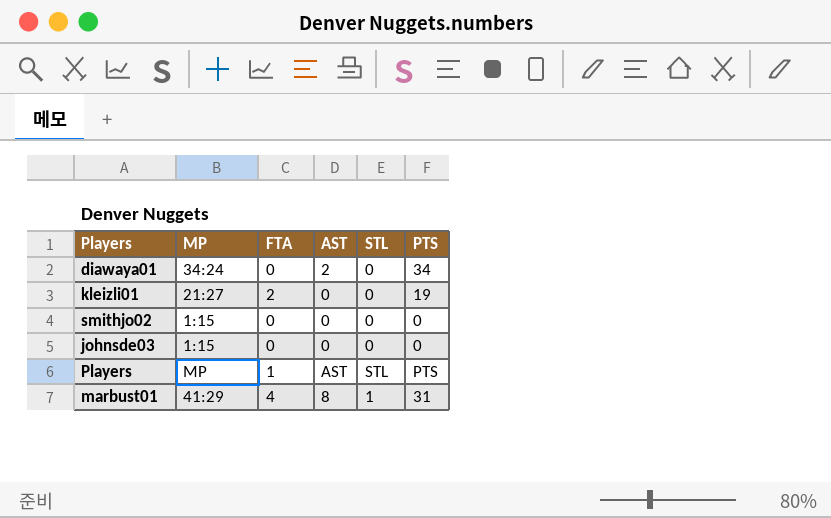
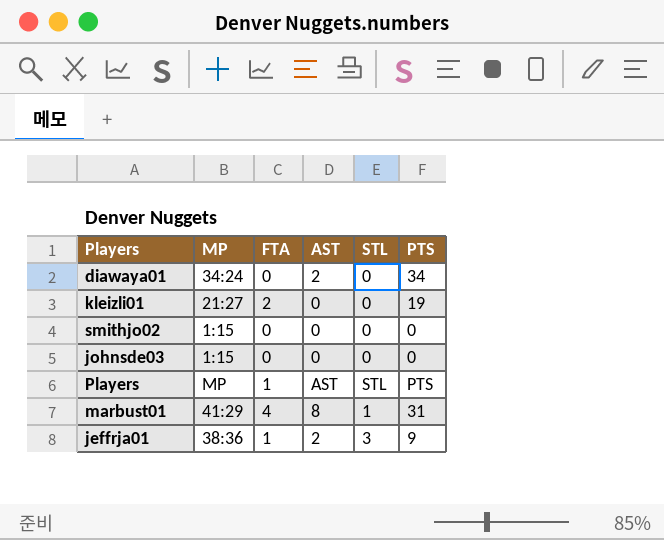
row jeffrja01: none -> 38:36 | 1 | 2 | 3 | 9

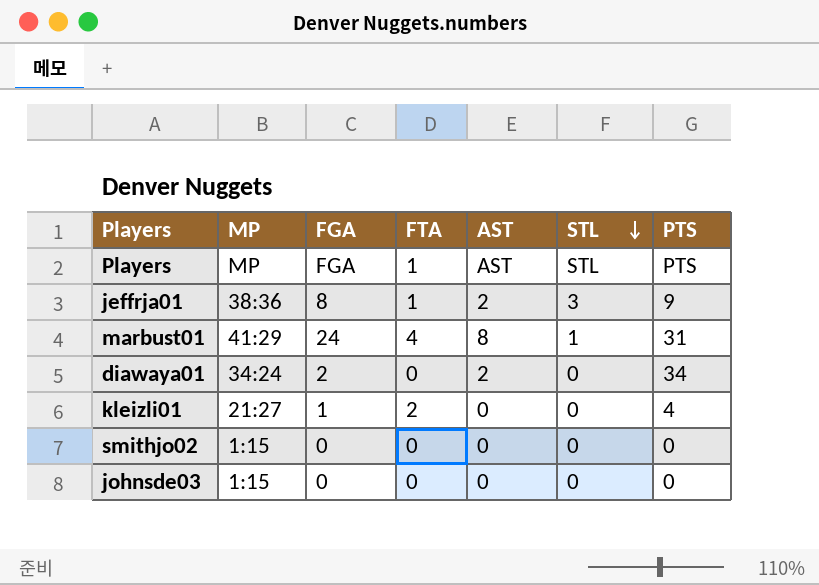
row order: none -> STL descending
column FGA | position: none -> 3
kleizli01 | PTS: 19 -> 4

